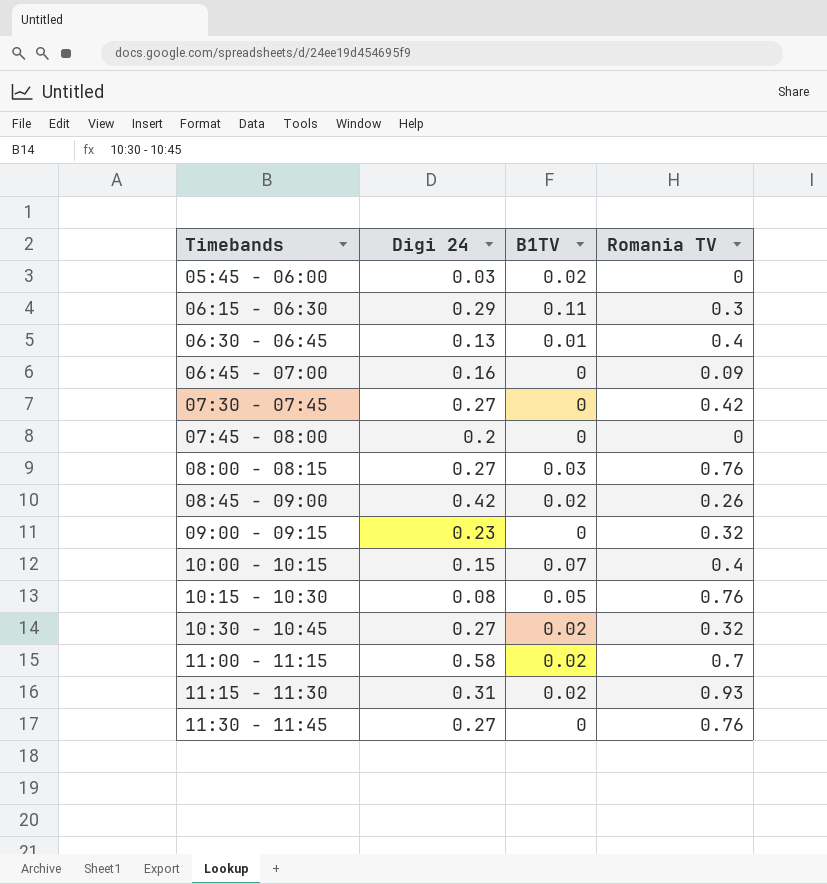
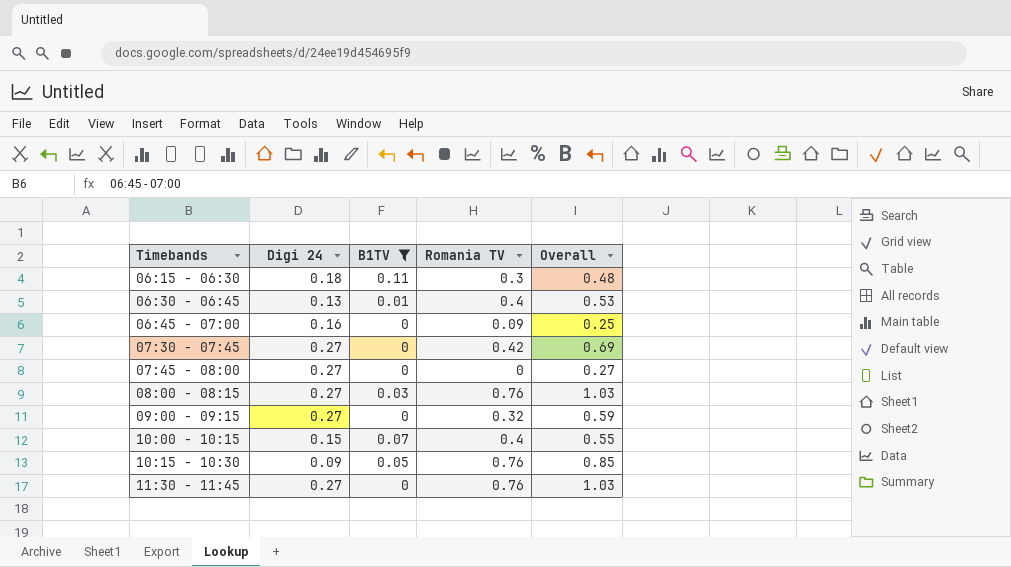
filter: none -> B1TV != 0.02
column Overall | formula: none -> [Digi 24] + [Romania TV]
06:15 - 06:30 | Digi 24: 0.29 -> 0.18
07:45 - 08:00 | Digi 24: 0.2 -> 0.27
09:00 - 09:15 | Digi 24: 0.23 -> 0.27
10:15 - 10:30 | Digi 24: 0.08 -> 0.09

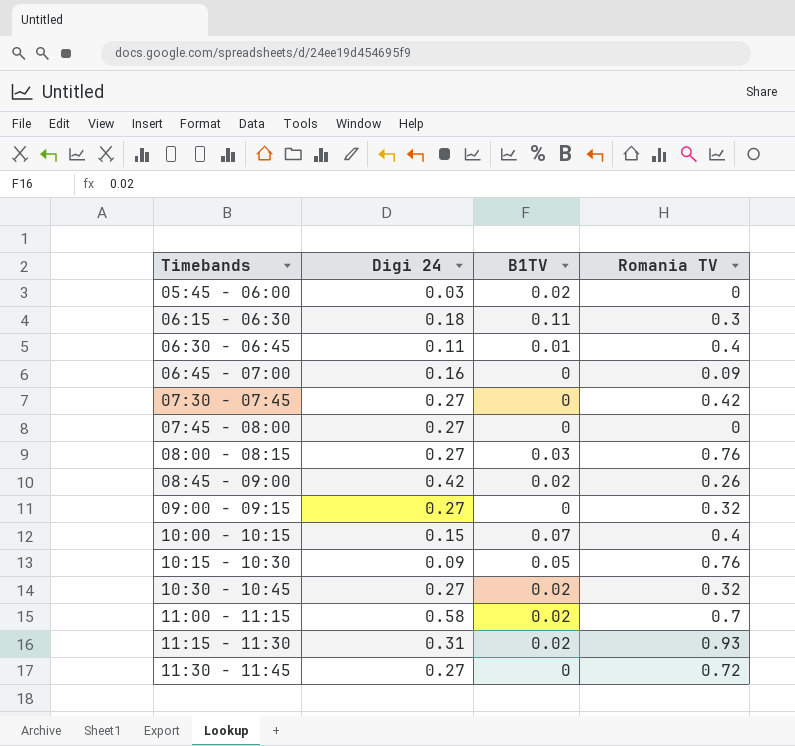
filter: B1TV != 0.02 -> none
column Overall | formula: [Digi 24] + [Romania TV] -> none
06:30 - 06:45 | Digi 24: 0.13 -> 0.11
11:30 - 11:45 | Romania TV: 0.76 -> 0.72

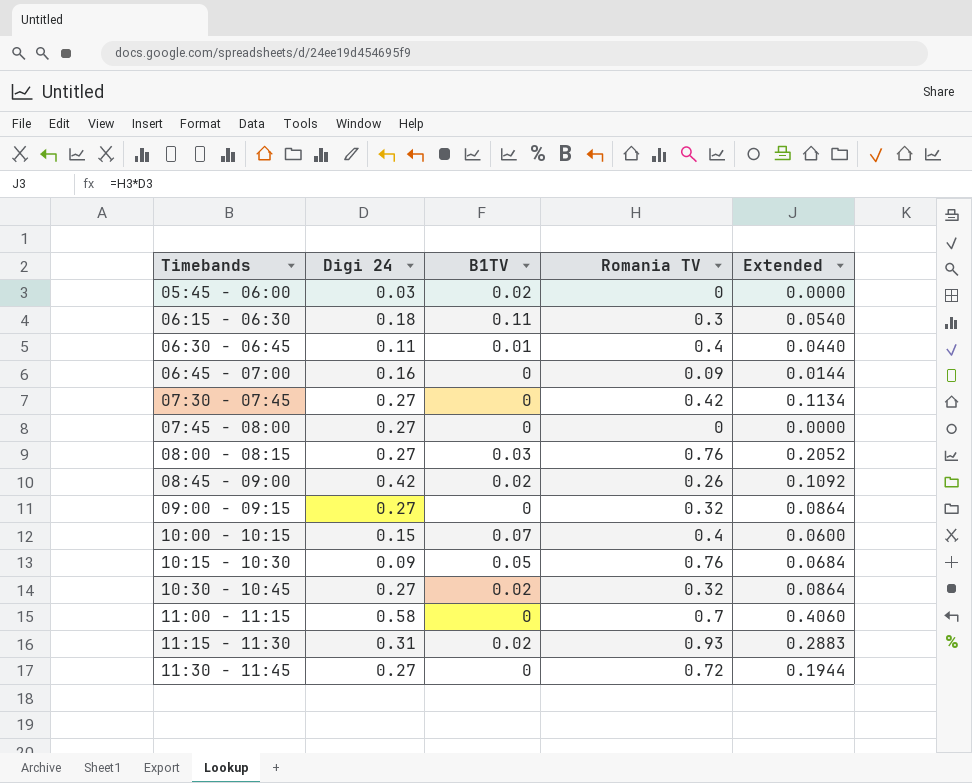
column Extended | formula: none -> [Digi 24] * [Romania TV]
11:00 - 11:15 | B1TV: 0.02 -> 0

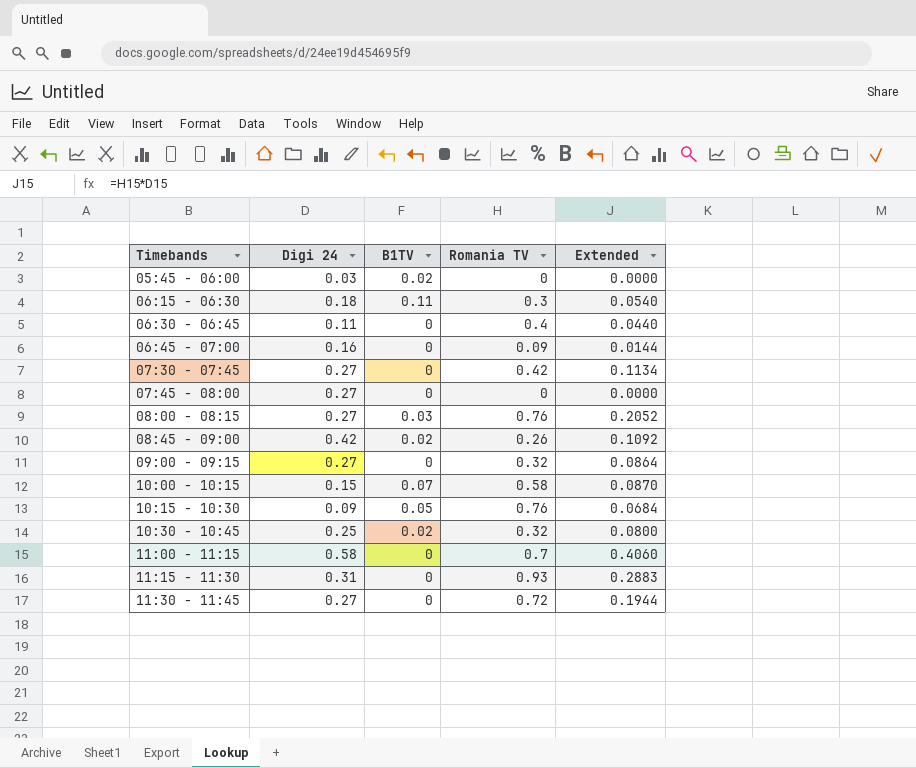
06:30 - 06:45 | B1TV: 0.01 -> 0
10:00 - 10:15 | Romania TV: 0.4 -> 0.58
10:00 - 10:15 | Extended: 0.0600 -> 0.0870
10:30 - 10:45 | Digi 24: 0.27 -> 0.25
10:30 - 10:45 | Extended: 0.0864 -> 0.0800
11:15 - 11:30 | B1TV: 0.02 -> 0

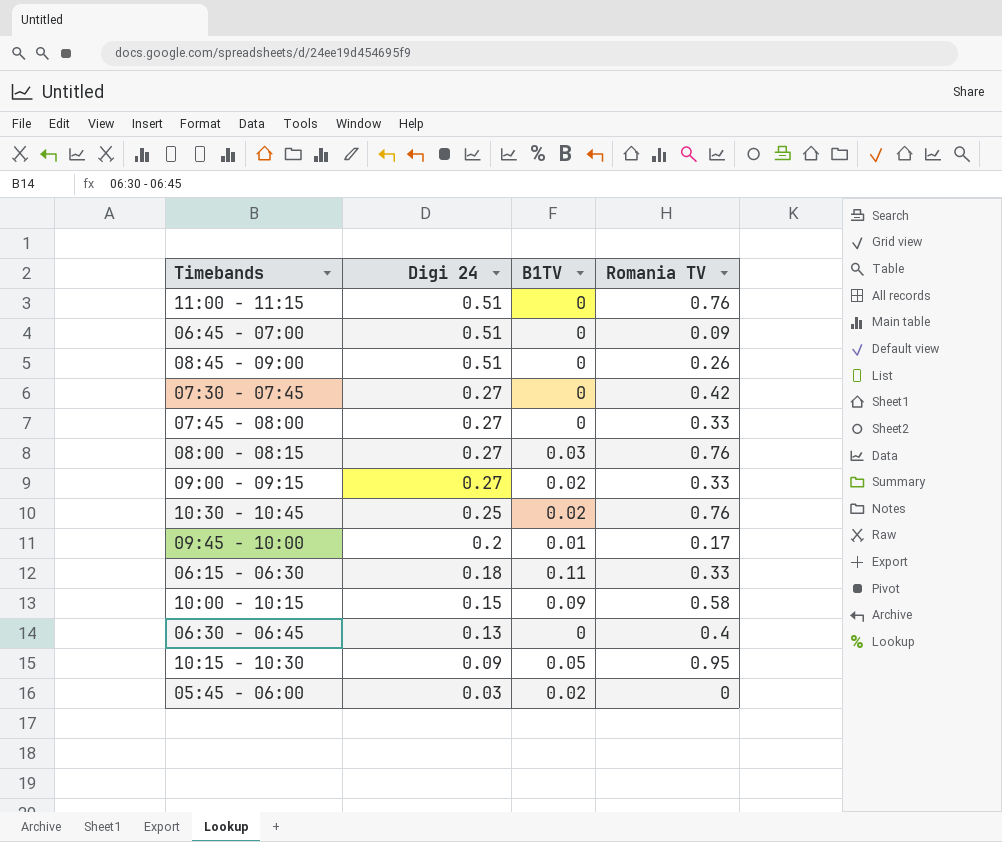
row order: Timebands ascending -> Digi 24 descending
column Extended | formula: [Digi 24] * [Romania TV] -> none
row 11:15 - 11:30: 0.31 | 0 | 0.93 | 0.2883 -> none
row 11:30 - 11:45: 0.27 | 0 | 0.72 | 0.1944 -> none
11:00 - 11:15 | Digi 24: 0.58 -> 0.51
11:00 - 11:15 | Romania TV: 0.7 -> 0.76
06:45 - 07:00 | Digi 24: 0.16 -> 0.51
08:45 - 09:00 | Digi 24: 0.42 -> 0.51
08:45 - 09:00 | B1TV: 0.02 -> 0
07:45 - 08:00 | Romania TV: 0 -> 0.33
09:00 - 09:15 | B1TV: 0 -> 0.02
09:00 - 09:15 | Romania TV: 0.32 -> 0.33
10:30 - 10:45 | Romania TV: 0.32 -> 0.76
row 09:45 - 10:00: none -> 0.2 | 0.01 | 0.17
06:15 - 06:30 | Romania TV: 0.3 -> 0.33
10:00 - 10:15 | B1TV: 0.07 -> 0.09
06:30 - 06:45 | Digi 24: 0.11 -> 0.13
10:15 - 10:30 | Romania TV: 0.76 -> 0.95

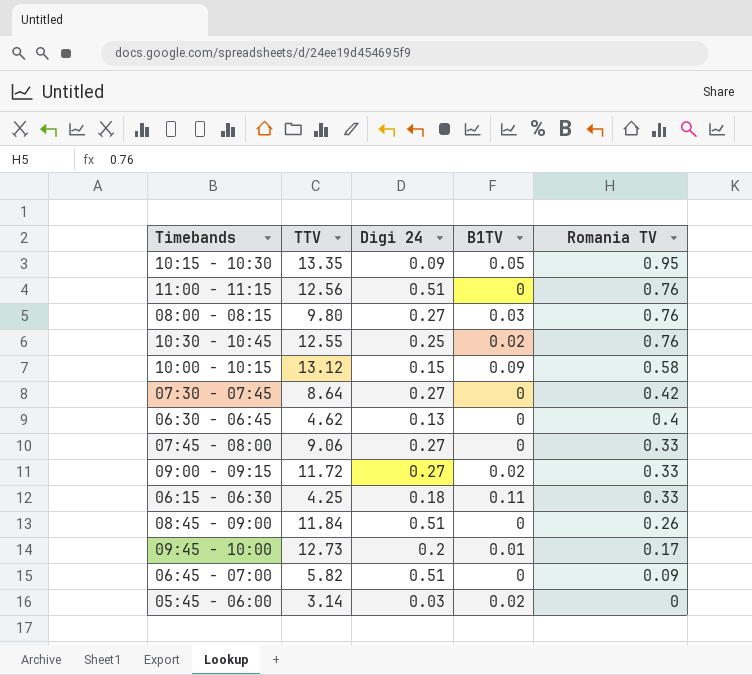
row order: Digi 24 descending -> Romania TV descending
column TTV | position: none -> 2

